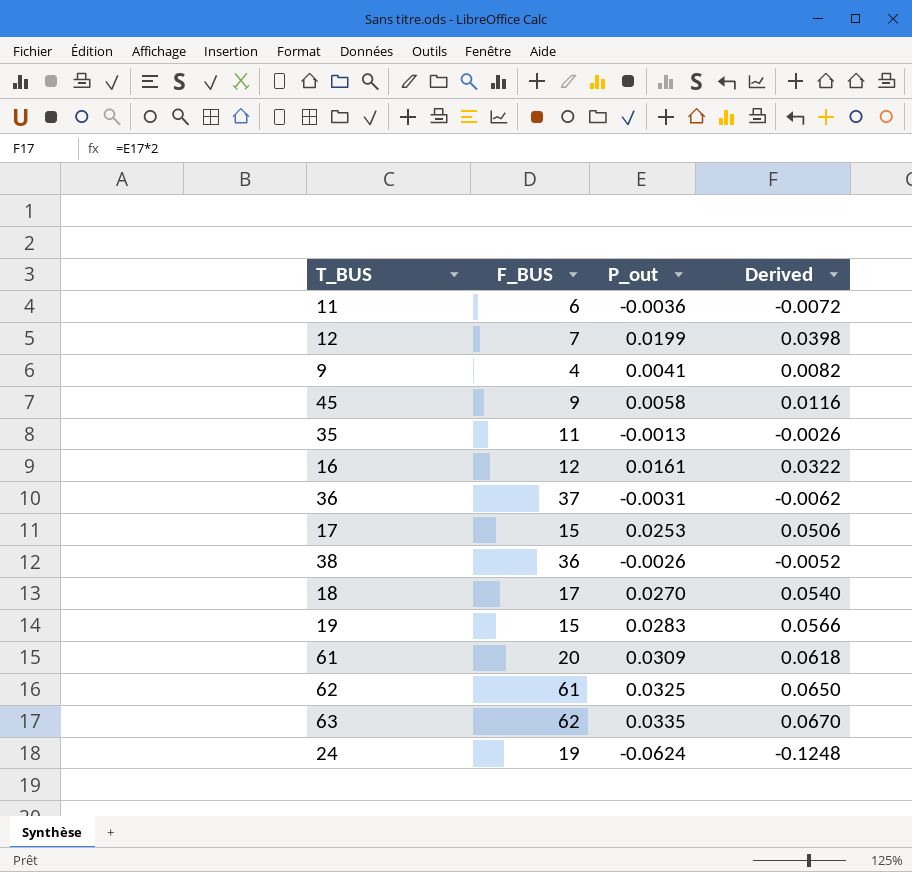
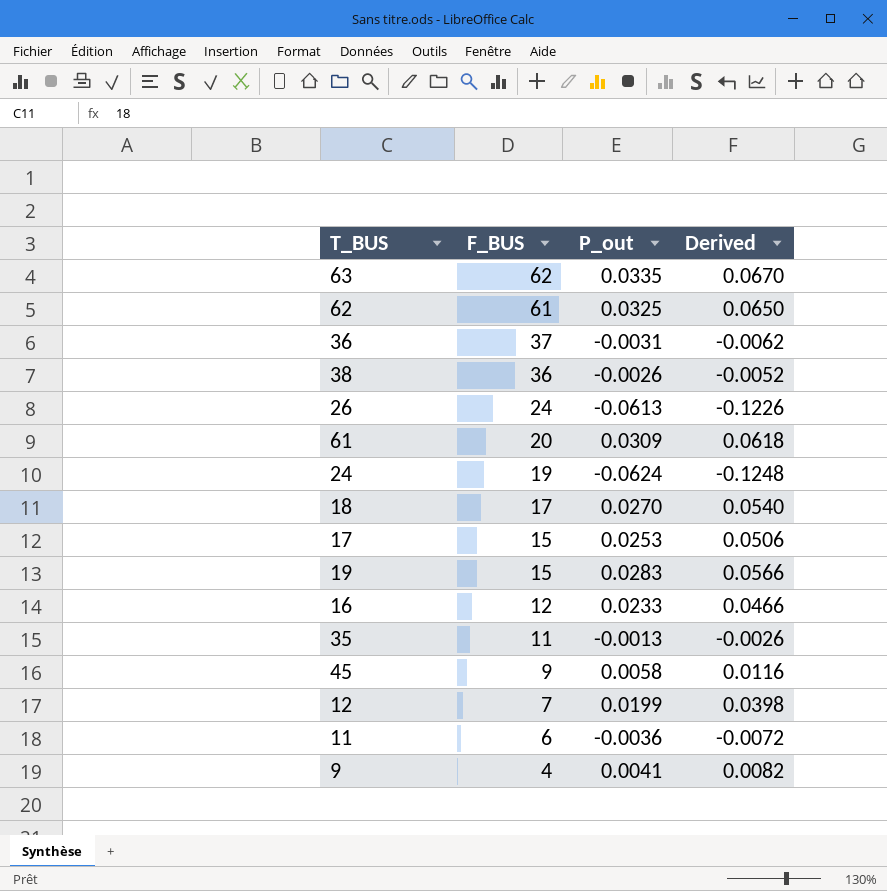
row order: none -> F_BUS descending
row 26: none -> 24 | -0.0613 | -0.1226
16 | P_out: 0.0161 -> 0.0233
16 | Derived: 0.0322 -> 0.0466

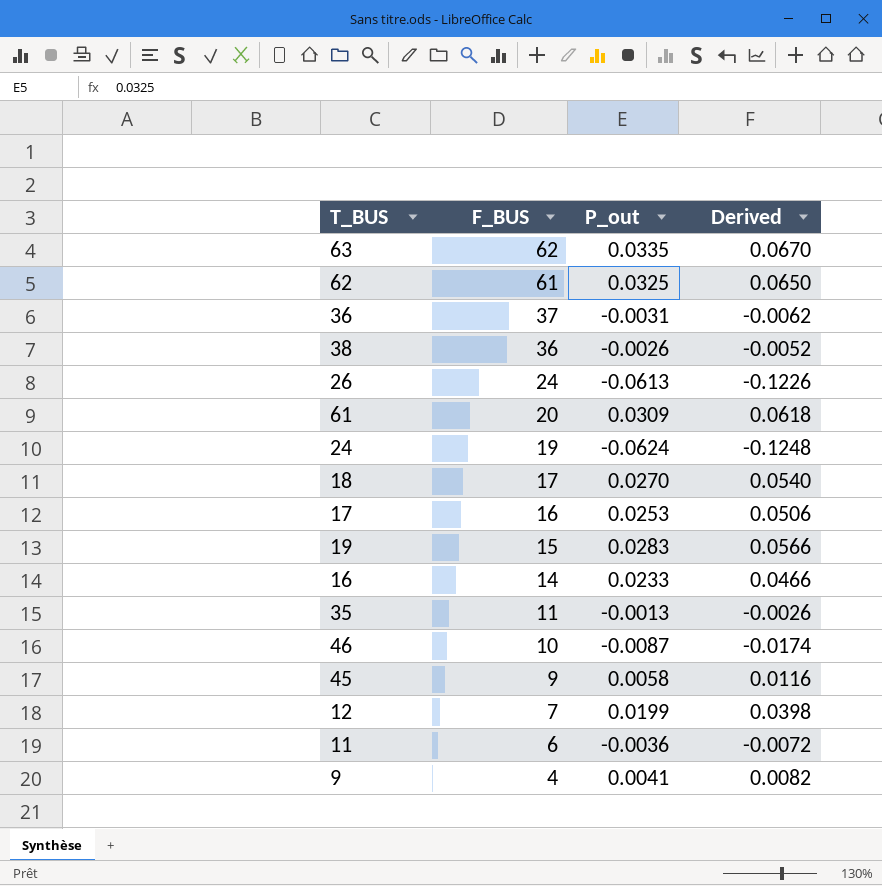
17 | F_BUS: 15 -> 16
16 | F_BUS: 12 -> 14
row 46: none -> 10 | -0.0087 | -0.0174

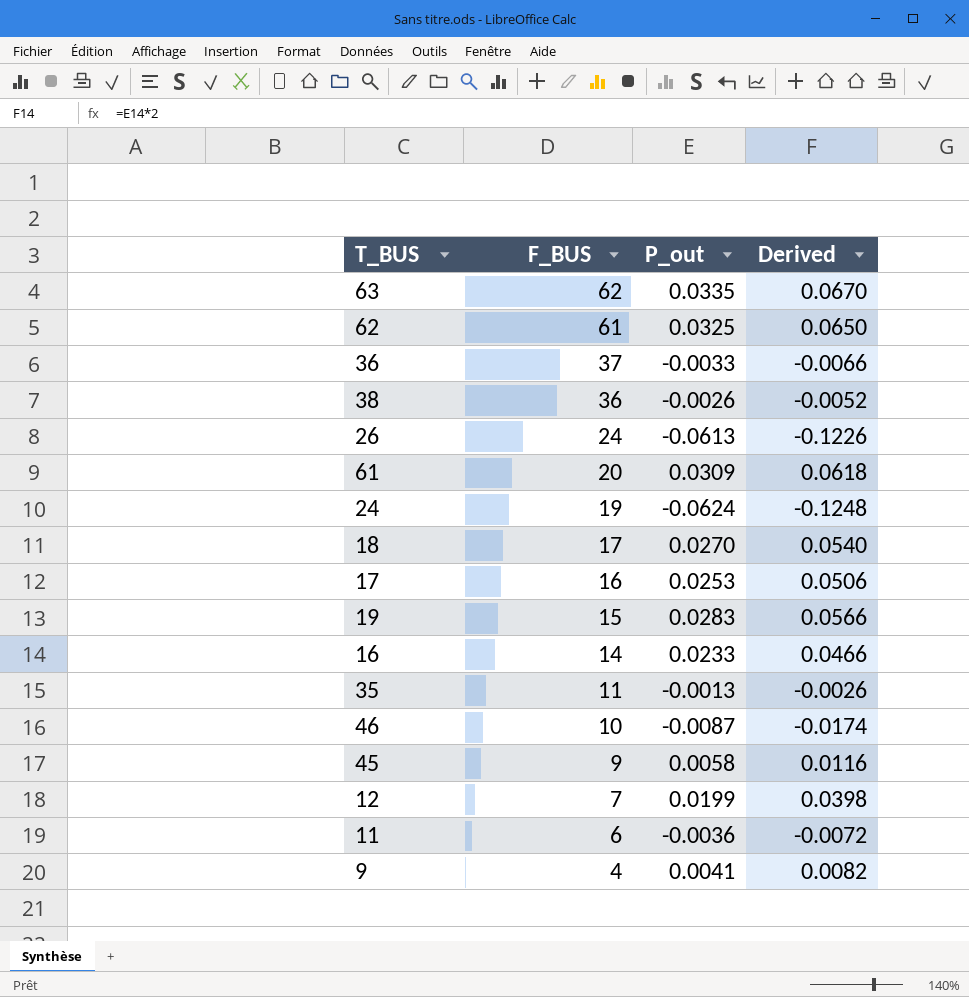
36 | P_out: -0.0031 -> -0.0033
36 | Derived: -0.0062 -> -0.0066

